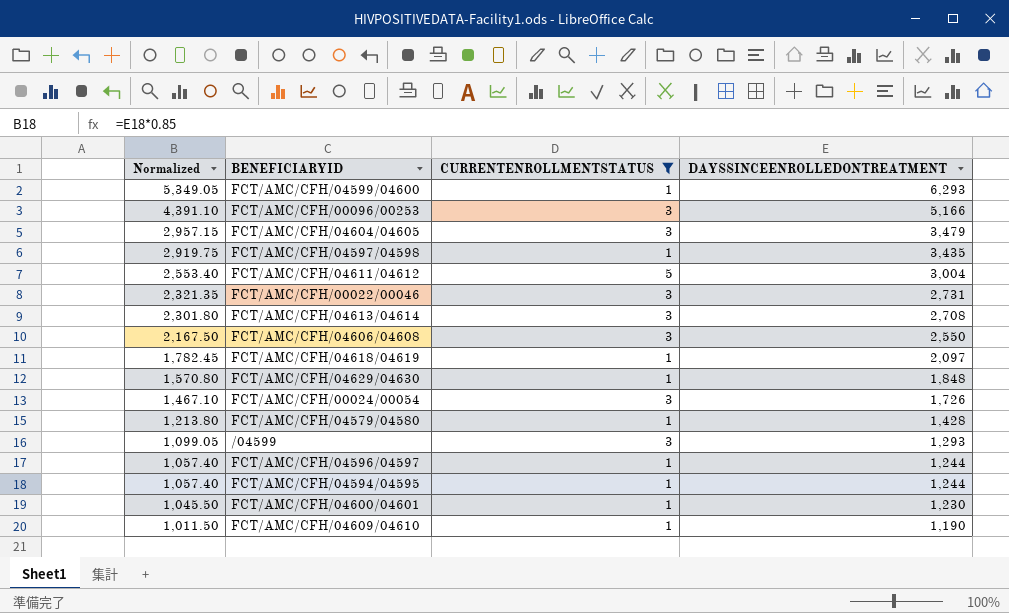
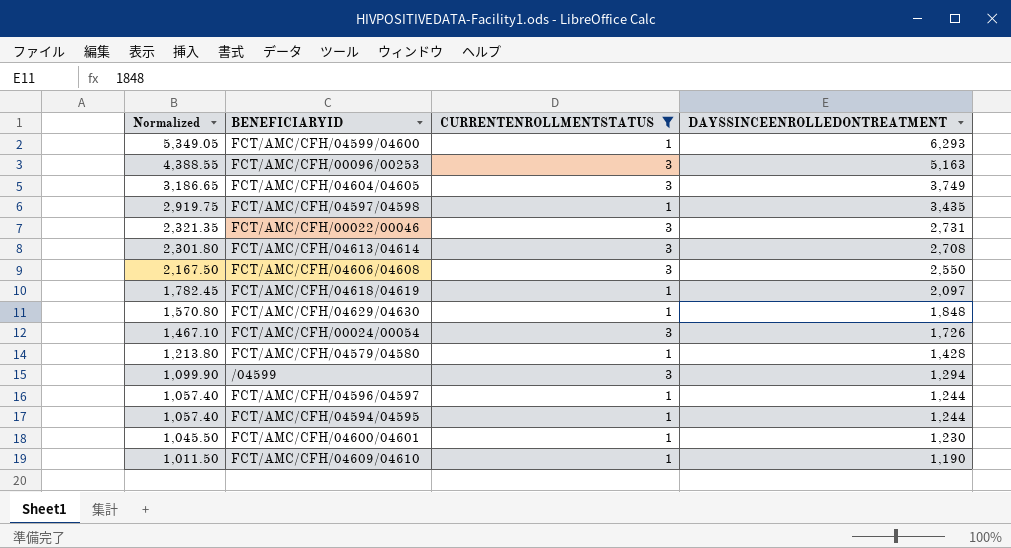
row FCT/AMC/CFH/04611/04612: 2,553.40 | 5 | 3,004 -> none
FCT/AMC/CFH/00096/00253 | Normalized: 4,391.10 -> 4,388.55
FCT/AMC/CFH/00096/00253 | DAYSSINCEENROLLEDONTREATMENT: 5,166 -> 5,163
FCT/AMC/CFH/04604/04605 | Normalized: 2,957.15 -> 3,186.65
FCT/AMC/CFH/04604/04605 | DAYSSINCEENROLLEDONTREATMENT: 3,479 -> 3,749
/04599 | Normalized: 1,099.05 -> 1,099.90
/04599 | DAYSSINCEENROLLEDONTREATMENT: 1,293 -> 1,294

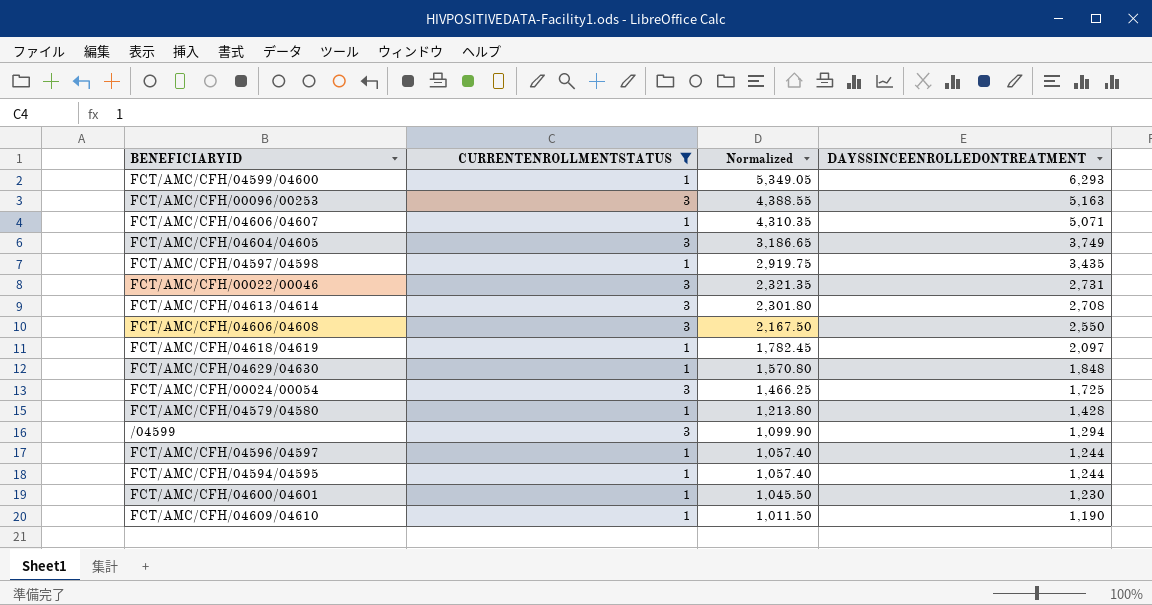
column Normalized | position: 1 -> 3
row FCT/AMC/CFH/04606/04607: none -> 1 | 4,310.35 | 5,071
FCT/AMC/CFH/00024/00054 | Normalized: 1,467.10 -> 1,466.25
FCT/AMC/CFH/00024/00054 | DAYSSINCEENROLLEDONTREATMENT: 1,726 -> 1,725

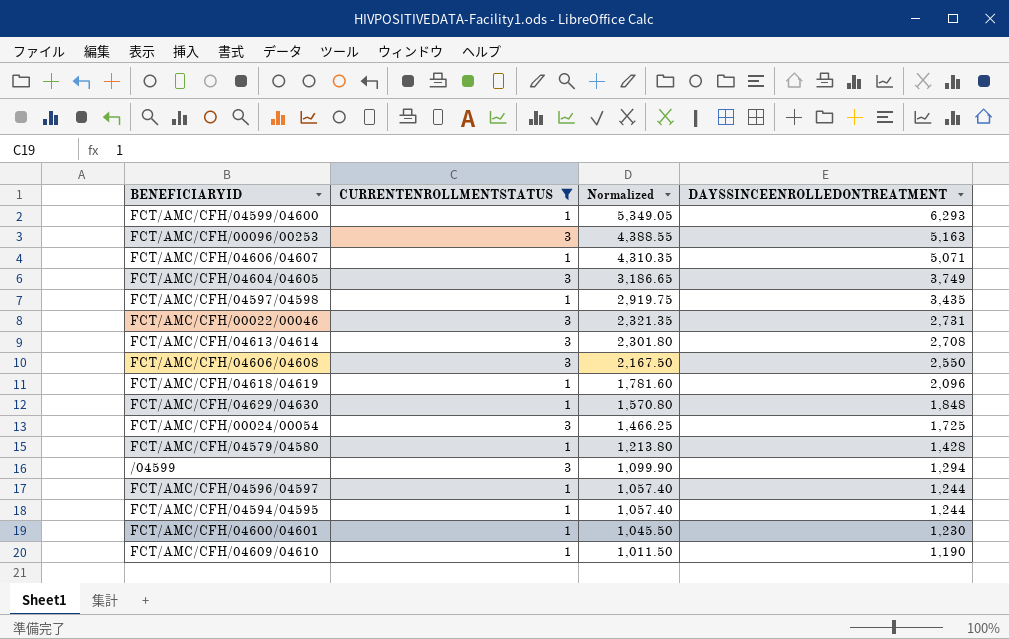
FCT/AMC/CFH/04618/04619 | Normalized: 1,782.45 -> 1,781.60
FCT/AMC/CFH/04618/04619 | DAYSSINCEENROLLEDONTREATMENT: 2,097 -> 2,096

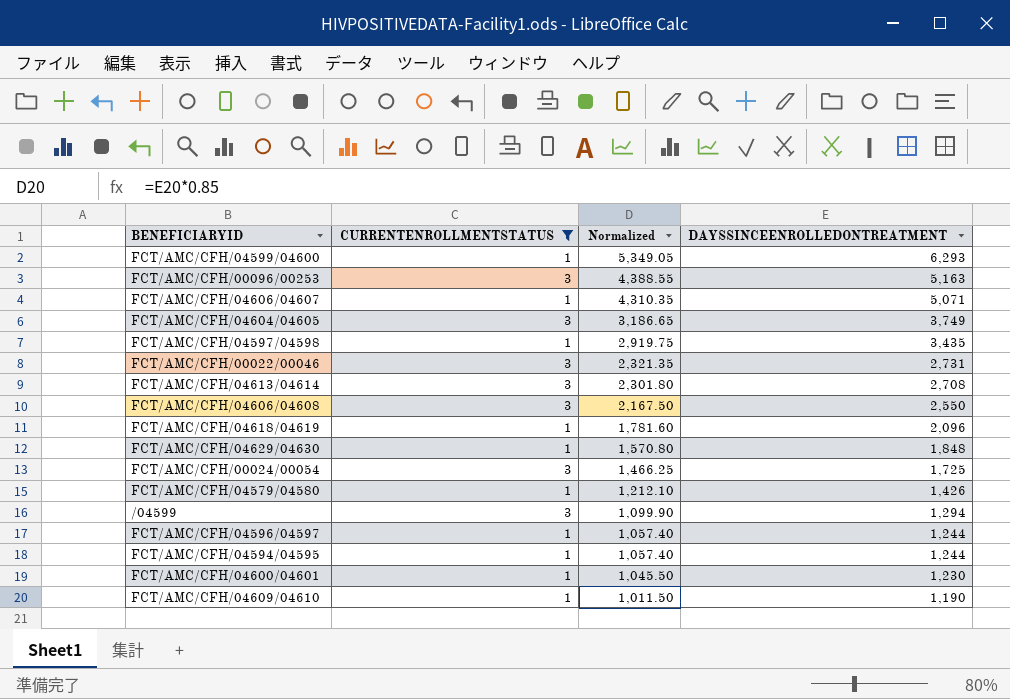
FCT/AMC/CFH/04579/04580 | Normalized: 1,213.80 -> 1,212.10
FCT/AMC/CFH/04579/04580 | DAYSSINCEENROLLEDONTREATMENT: 1,428 -> 1,426

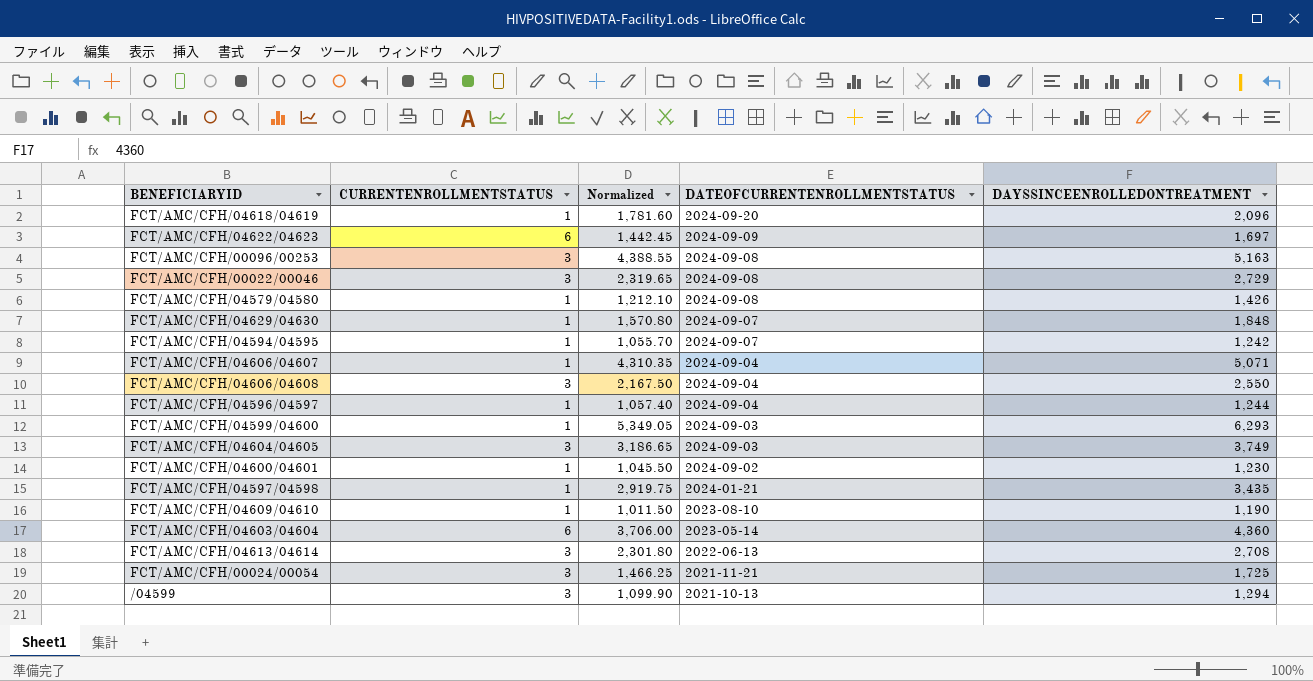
filter: CURRENTENROLLMENTSTATUS != 6 -> none
row order: Normalized descending -> DATEOFCURRENTENROLLMENTSTATUS descending
column DATEOFCURRENTENROLLMENTSTATUS | position: none -> 4
FCT/AMC/CFH/00022/00046 | Normalized: 2,321.35 -> 2,319.65
FCT/AMC/CFH/00022/00046 | DAYSSINCEENROLLEDONTREATMENT: 2,731 -> 2,729
FCT/AMC/CFH/04594/04595 | Normalized: 1,057.40 -> 1,055.70
FCT/AMC/CFH/04594/04595 | DAYSSINCEENROLLEDONTREATMENT: 1,244 -> 1,242

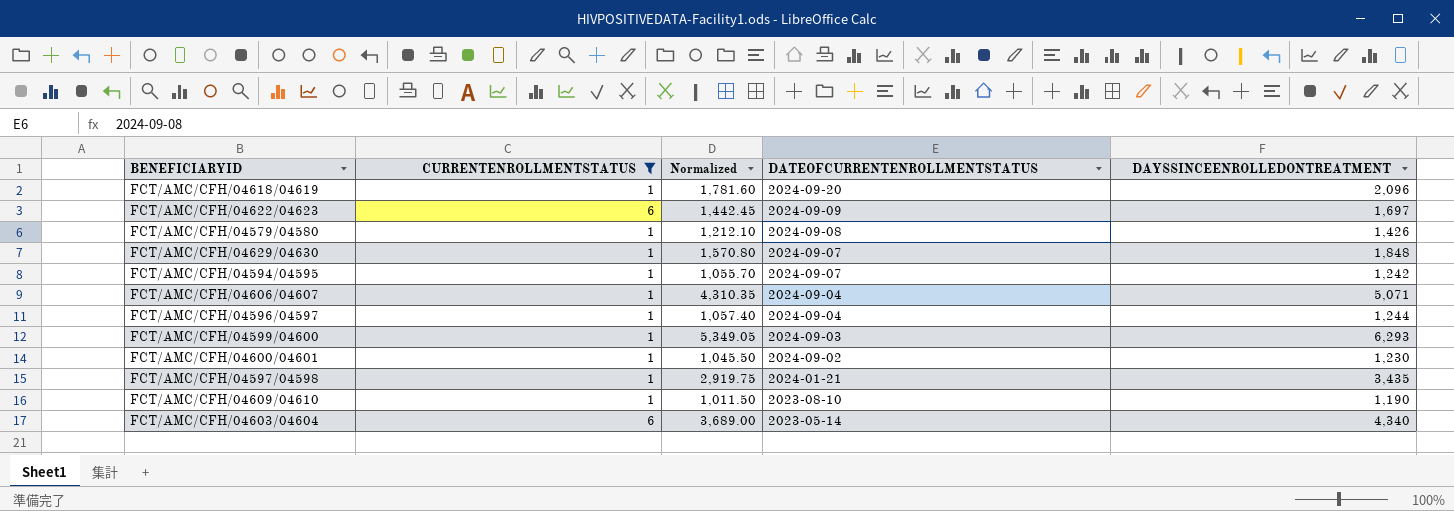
filter: none -> CURRENTENROLLMENTSTATUS != 3
FCT/AMC/CFH/04603/04604 | Normalized: 3,706.00 -> 3,689.00
FCT/AMC/CFH/04603/04604 | DAYSSINCEENROLLEDONTREATMENT: 4,360 -> 4,340

